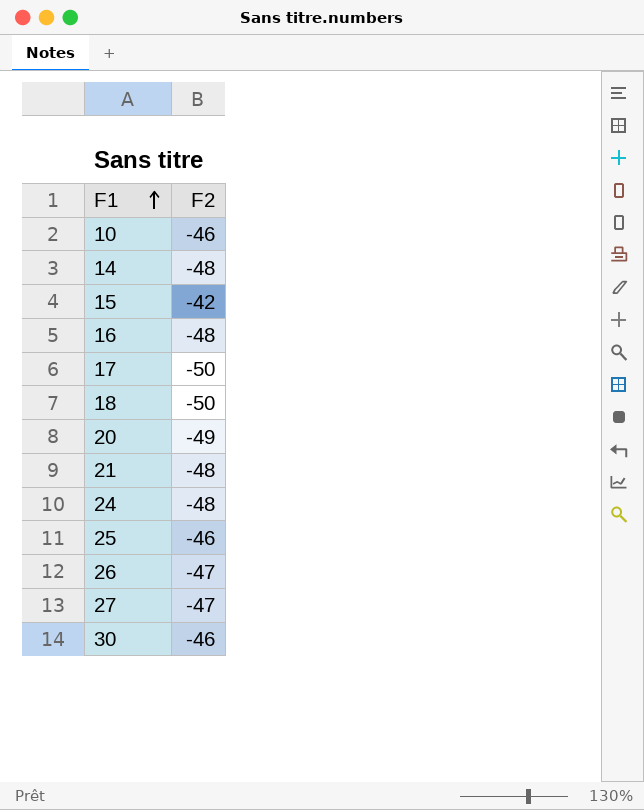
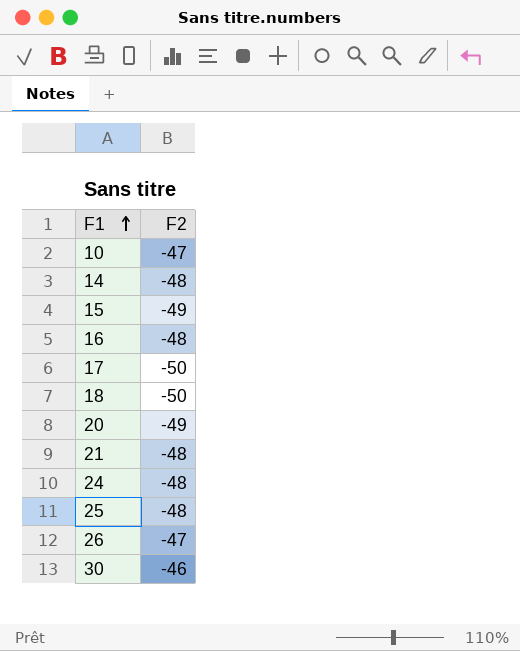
row 27: -47 -> none
10 | F2: -46 -> -47
15 | F2: -42 -> -49
25 | F2: -46 -> -48

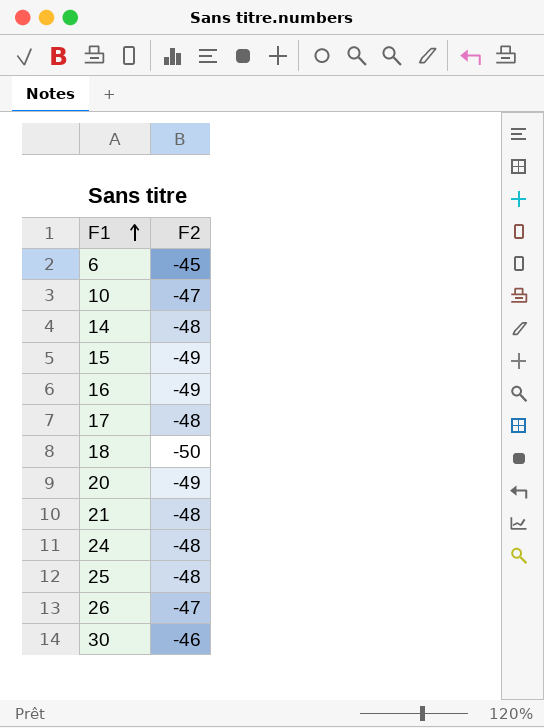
row 6: none -> -45
16 | F2: -48 -> -49
17 | F2: -50 -> -48

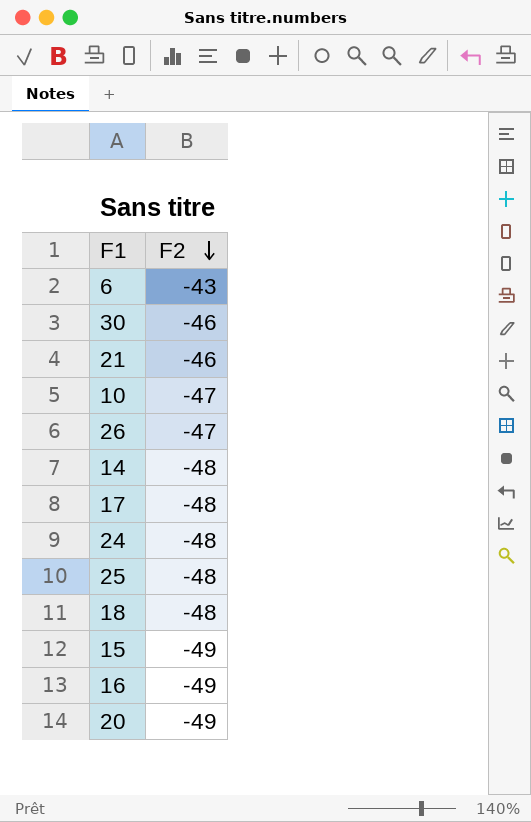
row order: F1 ascending -> F2 descending
6 | F2: -45 -> -43
21 | F2: -48 -> -46
18 | F2: -50 -> -48

